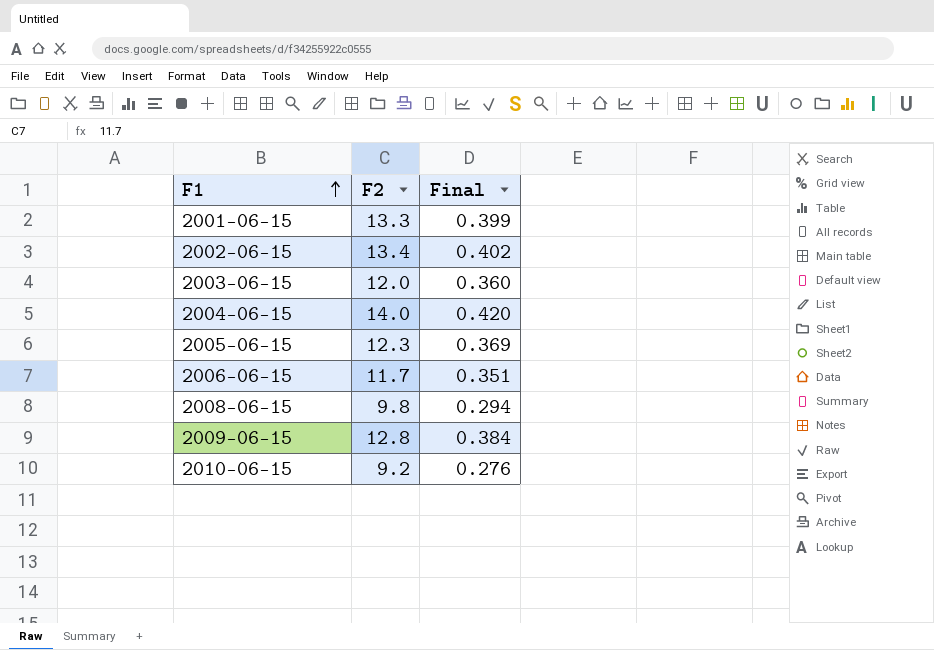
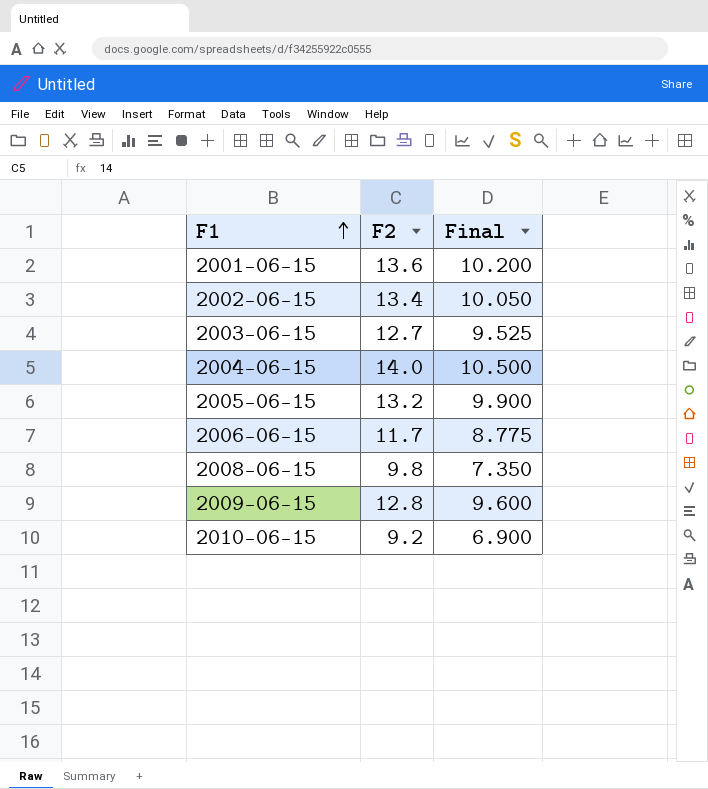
column Final | formula: [F2] * 0.03 -> [F2] * 0.75
2001-06-15 | F2: 13.3 -> 13.6
2003-06-15 | F2: 12.0 -> 12.7
2005-06-15 | F2: 12.3 -> 13.2

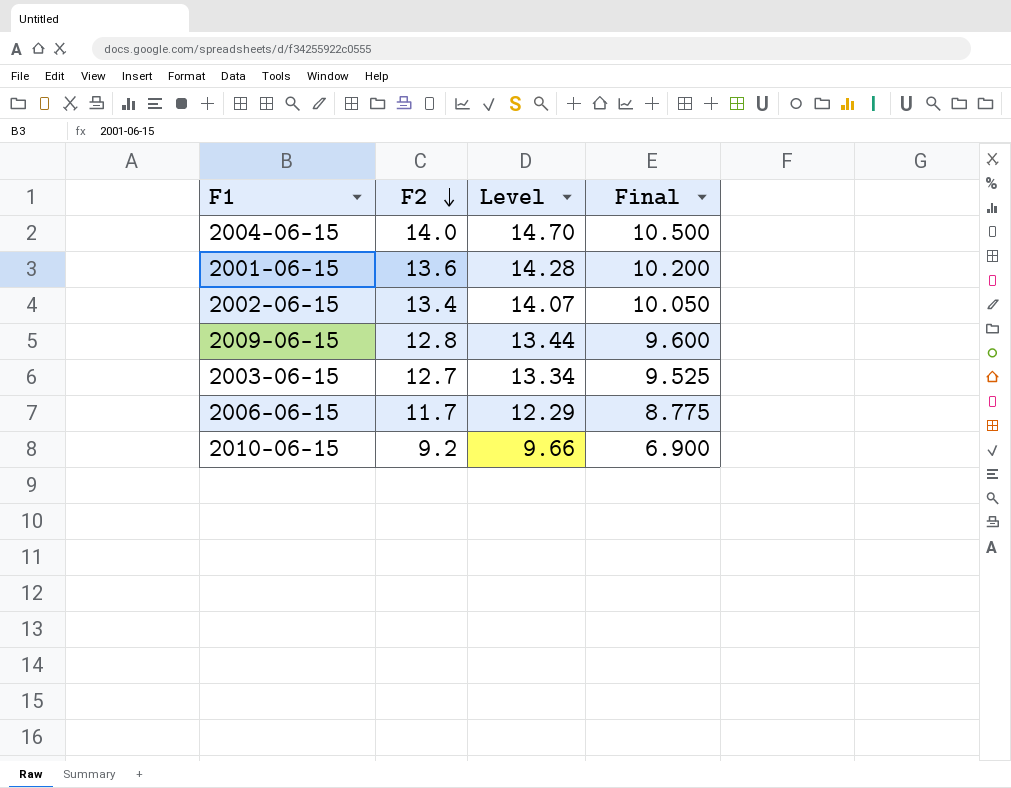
row order: F1 ascending -> F2 descending
column Level | formula: none -> [F2] * 1.05
row 2005-06-15: 13.2 | 9.900 -> none
row 2008-06-15: 9.8 | 7.350 -> none

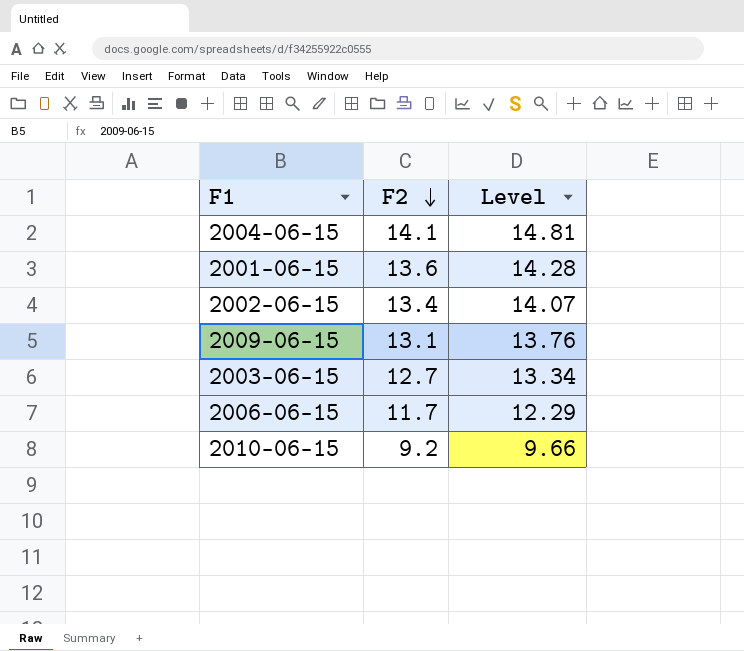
column Final | formula: [F2] * 0.75 -> none
2004-06-15 | F2: 14.0 -> 14.1
2004-06-15 | Level: 14.70 -> 14.81
2009-06-15 | F2: 12.8 -> 13.1
2009-06-15 | Level: 13.44 -> 13.76

